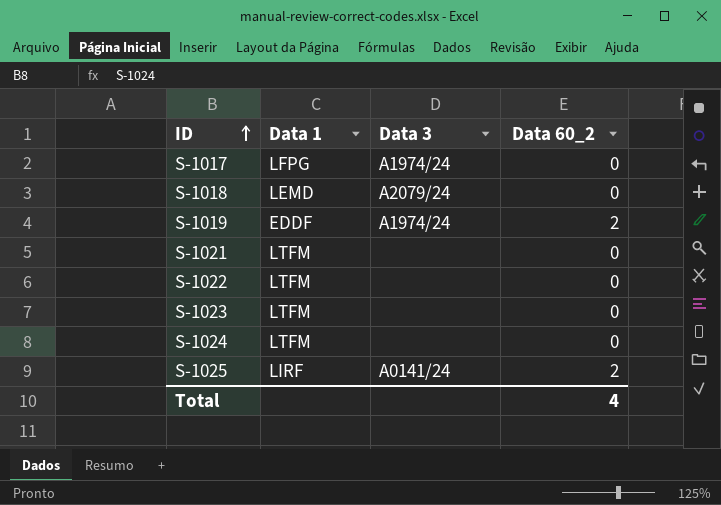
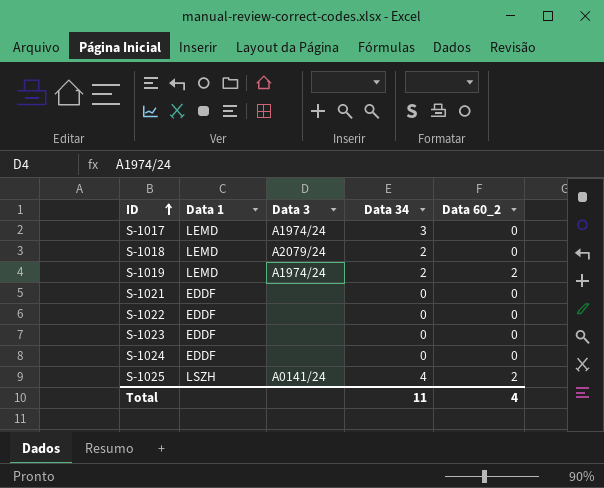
column Data 34 | position: none -> 4
S-1017 | Data 1: LFPG -> LEMD
S-1019 | Data 1: EDDF -> LEMD
S-1021 | Data 1: LTFM -> EDDF
S-1022 | Data 1: LTFM -> EDDF
S-1023 | Data 1: LTFM -> EDDF
S-1024 | Data 1: LTFM -> EDDF
S-1025 | Data 1: LIRF -> LSZH

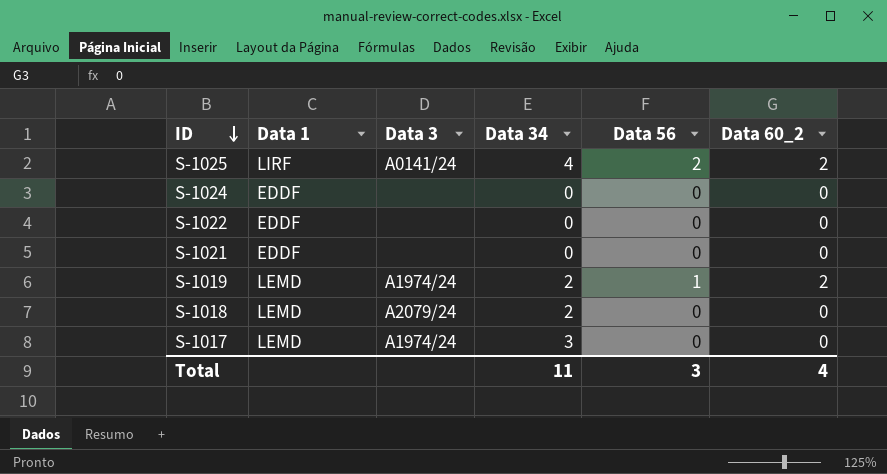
row order: ID ascending -> ID descending
column Data 56 | position: none -> 5
row S-1023: EDDF | none | 0 | 0 -> none
S-1025 | Data 1: LSZH -> LIRF

